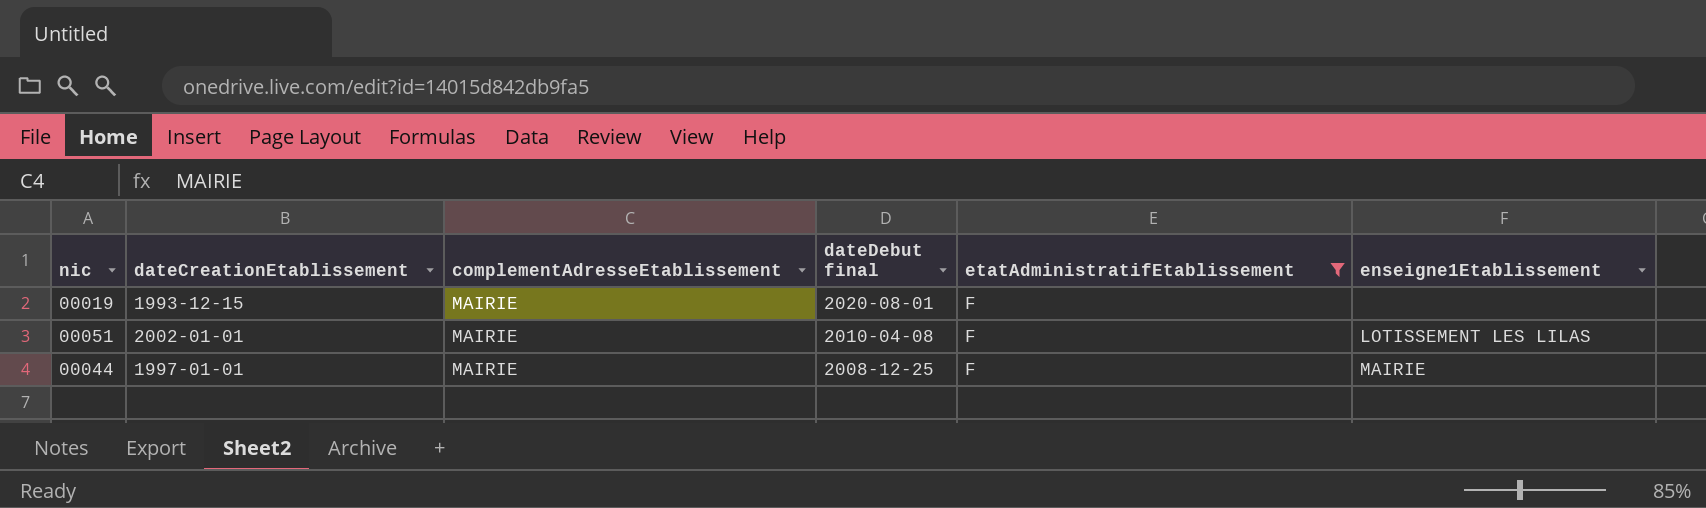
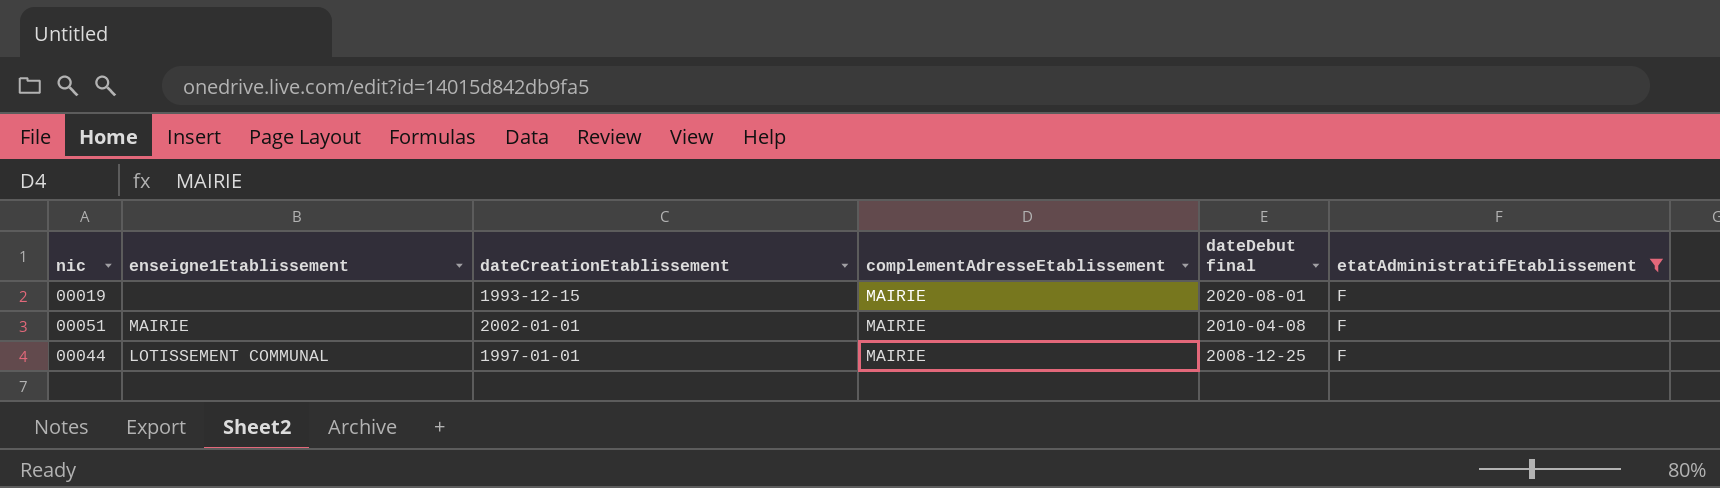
column enseigne1Etablissement | position: 6 -> 2
00051 | enseigne1Etablissement: LOTISSEMENT LES LILAS -> MAIRIE
00044 | enseigne1Etablissement: MAIRIE -> LOTISSEMENT COMMUNAL

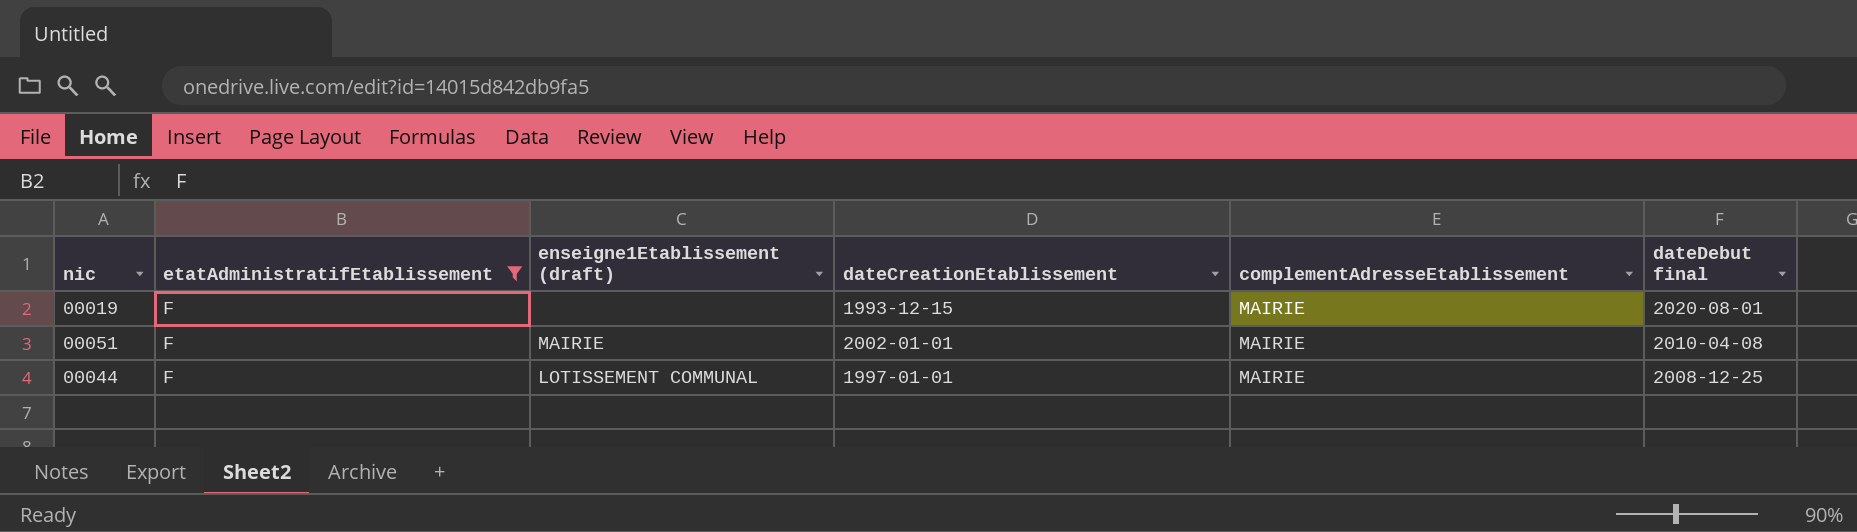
column etatAdministratifEtablissement | position: 6 -> 2
column name: enseigne1Etablissement -> enseigne1Etablissement (draft)

